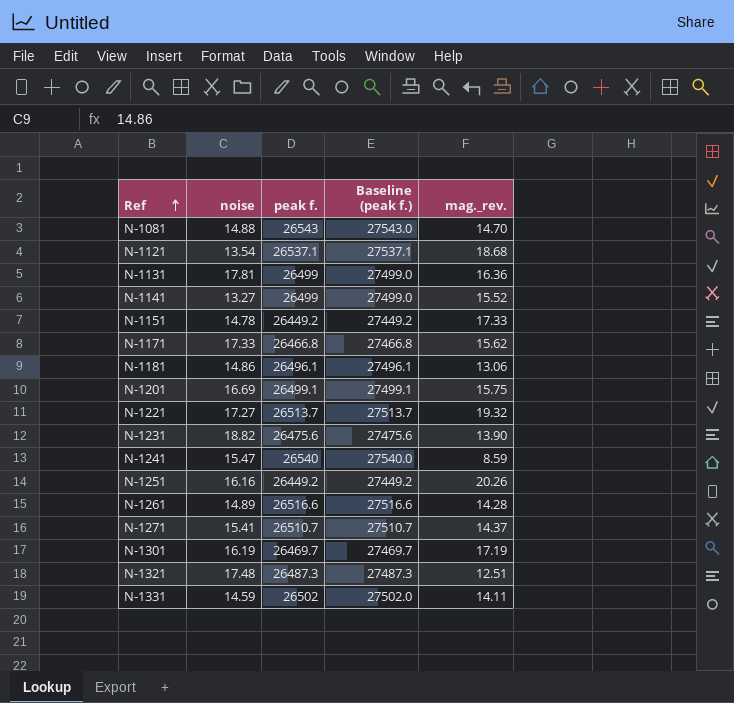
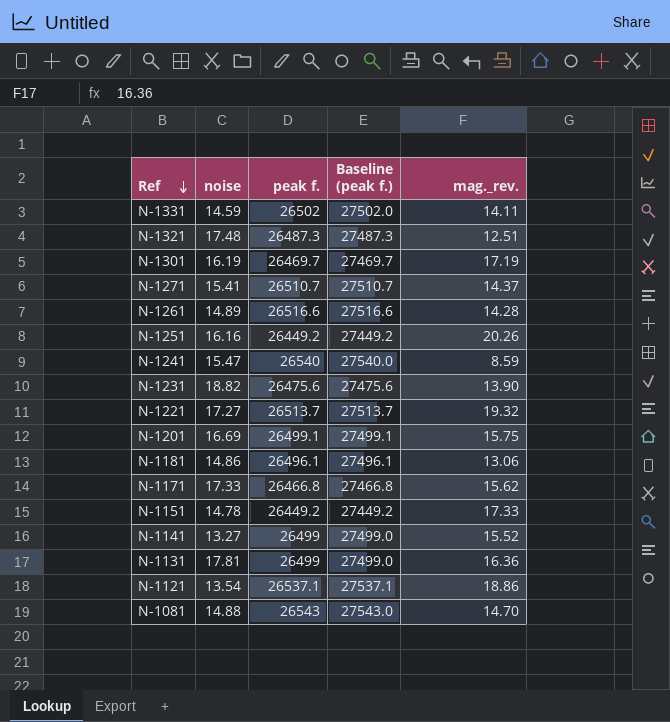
row order: Ref ascending -> Ref descending
N-1121 | mag._rev.: 18.68 -> 18.86

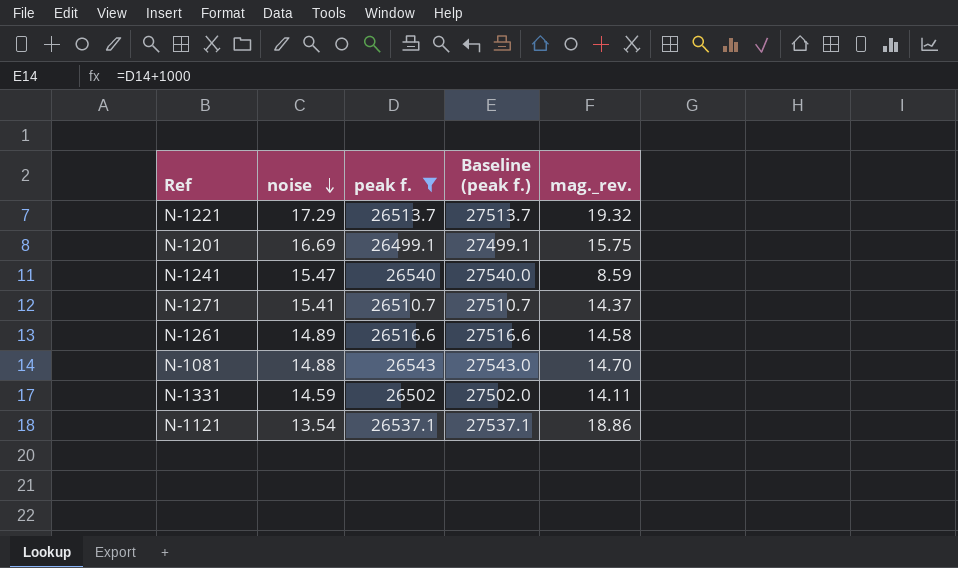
filter: none -> peak f. >= 26499.1
row order: Ref descending -> noise descending
N-1221 | noise: 17.27 -> 17.29
N-1261 | mag._rev.: 14.28 -> 14.58

